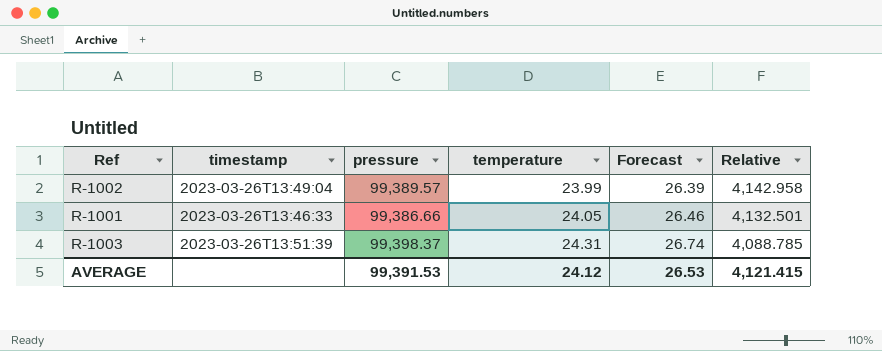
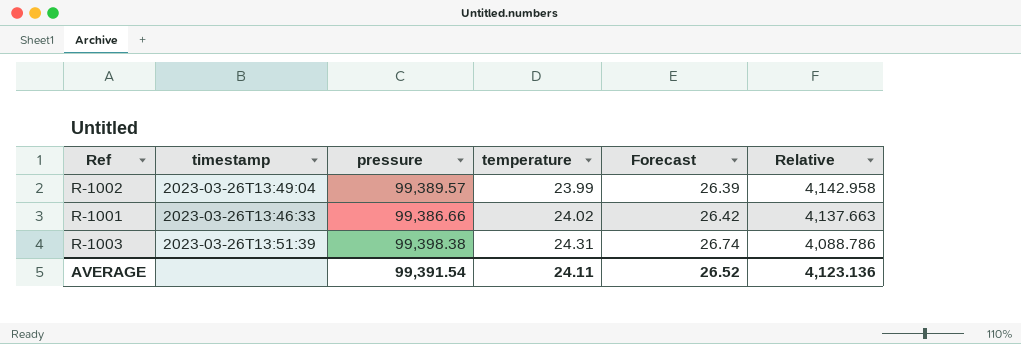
R-1001 | temperature: 24.05 -> 24.02
R-1001 | Forecast: 26.46 -> 26.42
R-1001 | Relative: 4,132.501 -> 4,137.663
R-1003 | pressure: 99,398.37 -> 99,398.38
R-1003 | Relative: 4,088.785 -> 4,088.786
AVERAGE | pressure: 99,391.53 -> 99,391.54
AVERAGE | temperature: 24.12 -> 24.11
AVERAGE | Forecast: 26.53 -> 26.52
AVERAGE | Relative: 4,121.415 -> 4,123.136

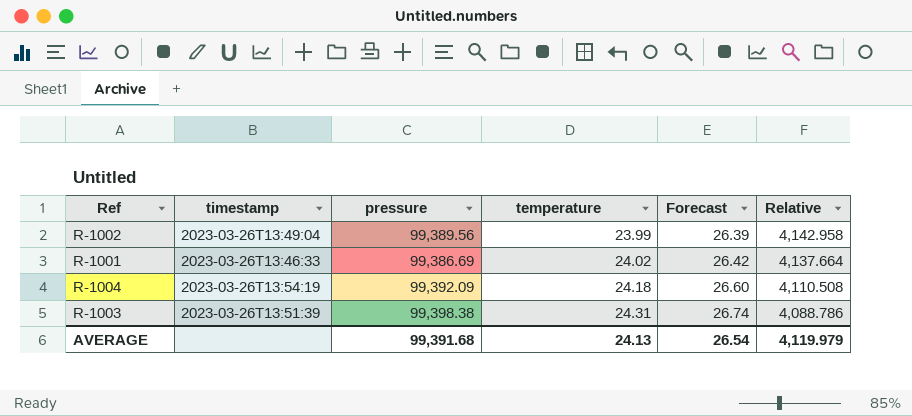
R-1002 | pressure: 99,389.57 -> 99,389.56
R-1001 | pressure: 99,386.66 -> 99,386.69
R-1001 | Relative: 4,137.663 -> 4,137.664
row R-1004: none -> 2023-03-26T13:54:19 | 99,392.09 | 24.18 | 26.60 | 4,110.508
AVERAGE | pressure: 99,391.54 -> 99,391.68
AVERAGE | temperature: 24.11 -> 24.13
AVERAGE | Forecast: 26.52 -> 26.54
AVERAGE | Relative: 4,123.136 -> 4,119.979

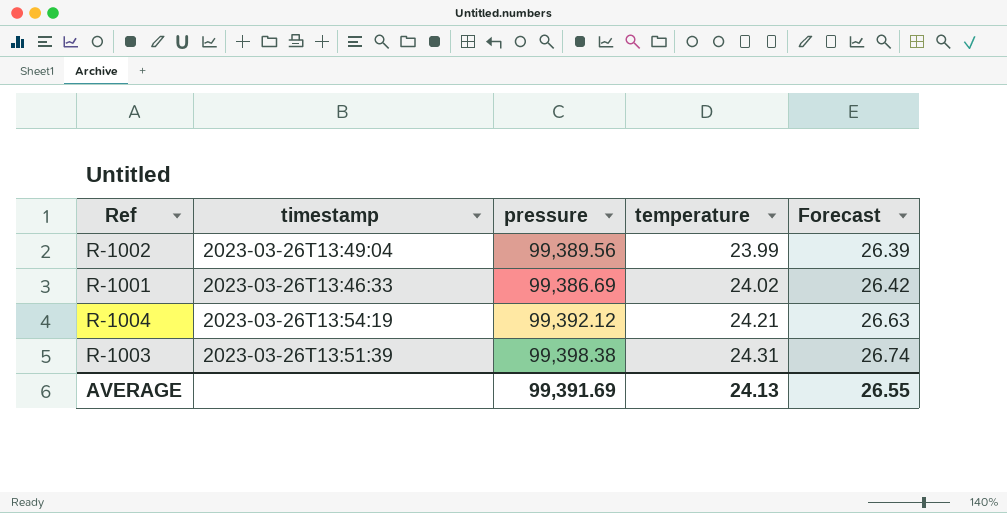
column Relative | formula: [pressure] / [temperature] -> none
R-1004 | pressure: 99,392.09 -> 99,392.12
R-1004 | temperature: 24.18 -> 24.21
R-1004 | Forecast: 26.60 -> 26.63
AVERAGE | pressure: 99,391.68 -> 99,391.69
AVERAGE | Forecast: 26.54 -> 26.55

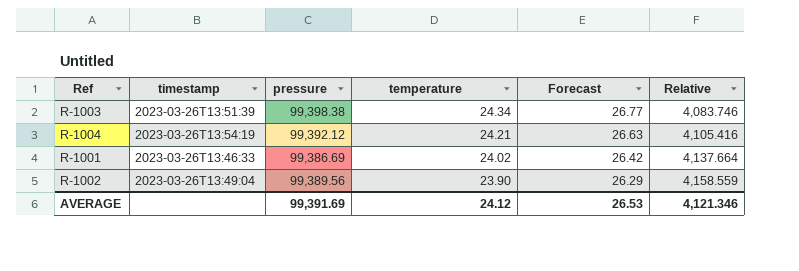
row order: temperature ascending -> temperature descending
column Relative | formula: none -> [pressure] / [temperature]
R-1003 | temperature: 24.31 -> 24.34
R-1003 | Forecast: 26.74 -> 26.77
R-1002 | temperature: 23.99 -> 23.90
R-1002 | Forecast: 26.39 -> 26.29
AVERAGE | temperature: 24.13 -> 24.12
AVERAGE | Forecast: 26.55 -> 26.53

